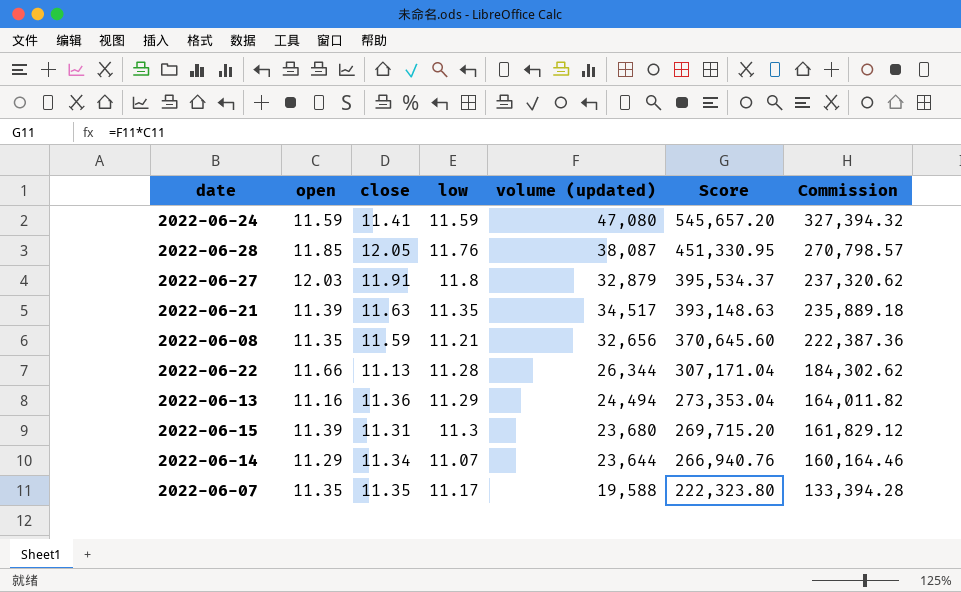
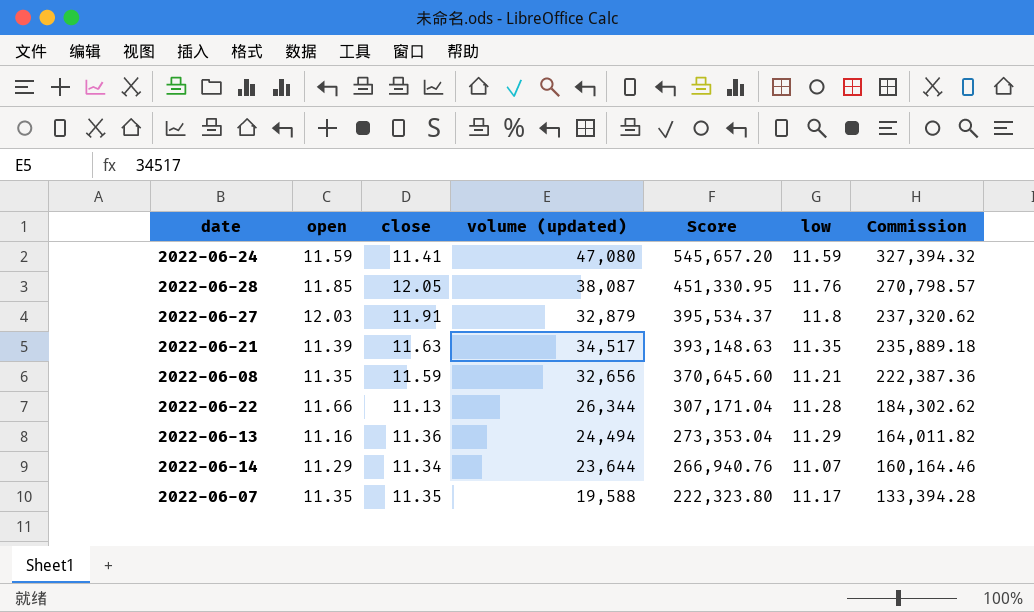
column low | position: 4 -> 6
row 2022-06-15: 11.39 | 11.31 | 11.3 | 23,680 | 269,715.20 | 161,829.12 -> none

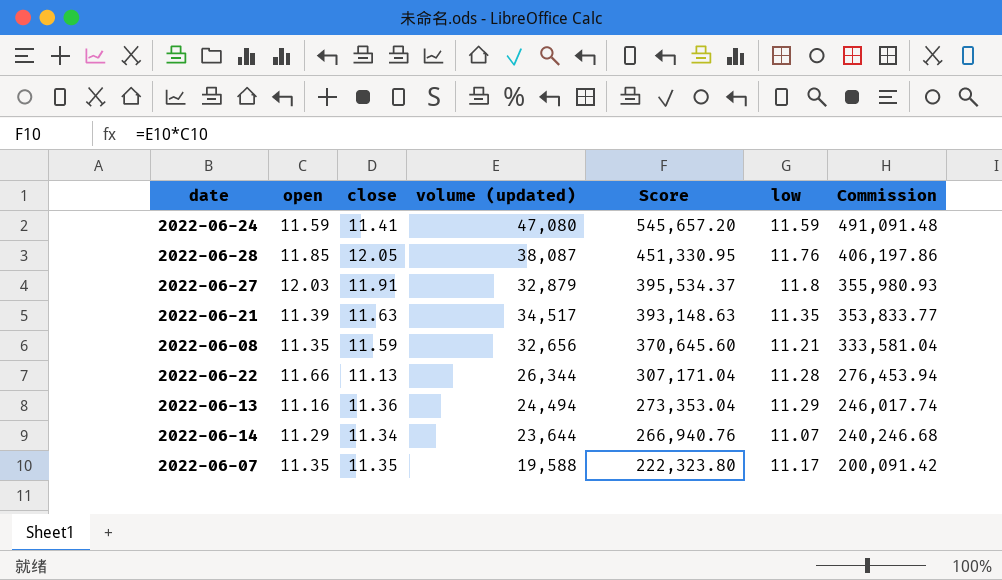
column Commission | formula: [Score] * 0.6 -> [Score] * 0.9

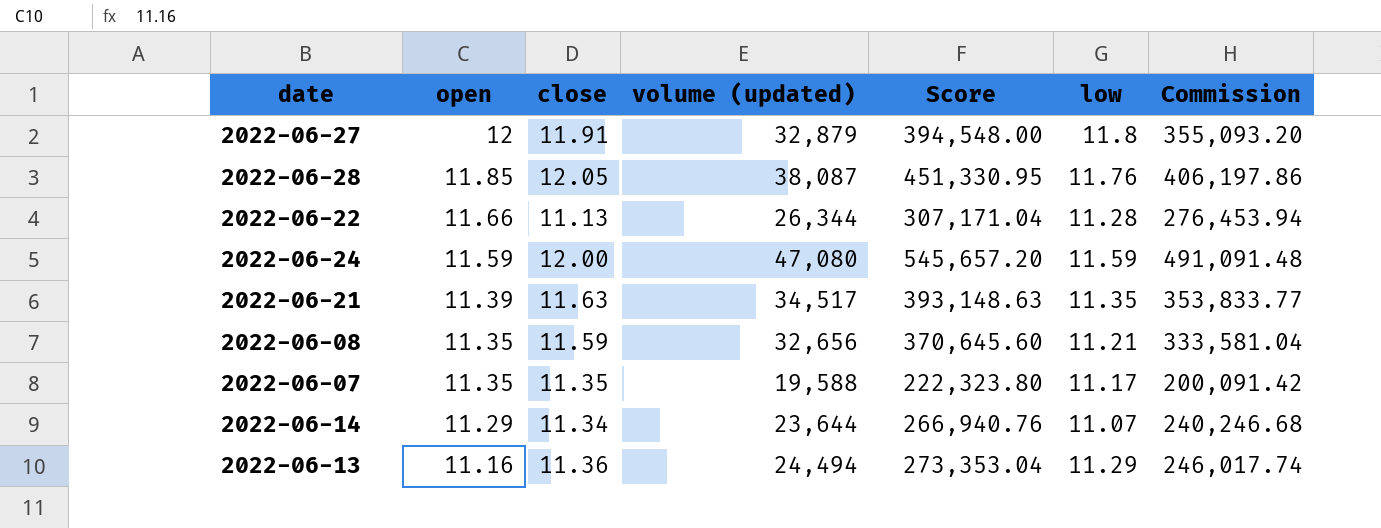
row order: Score descending -> open descending
2022-06-27 | open: 12.03 -> 12
2022-06-27 | Score: 395,534.37 -> 394,548.00
2022-06-27 | Commission: 355,980.93 -> 355,093.20
2022-06-24 | close: 11.41 -> 12.00

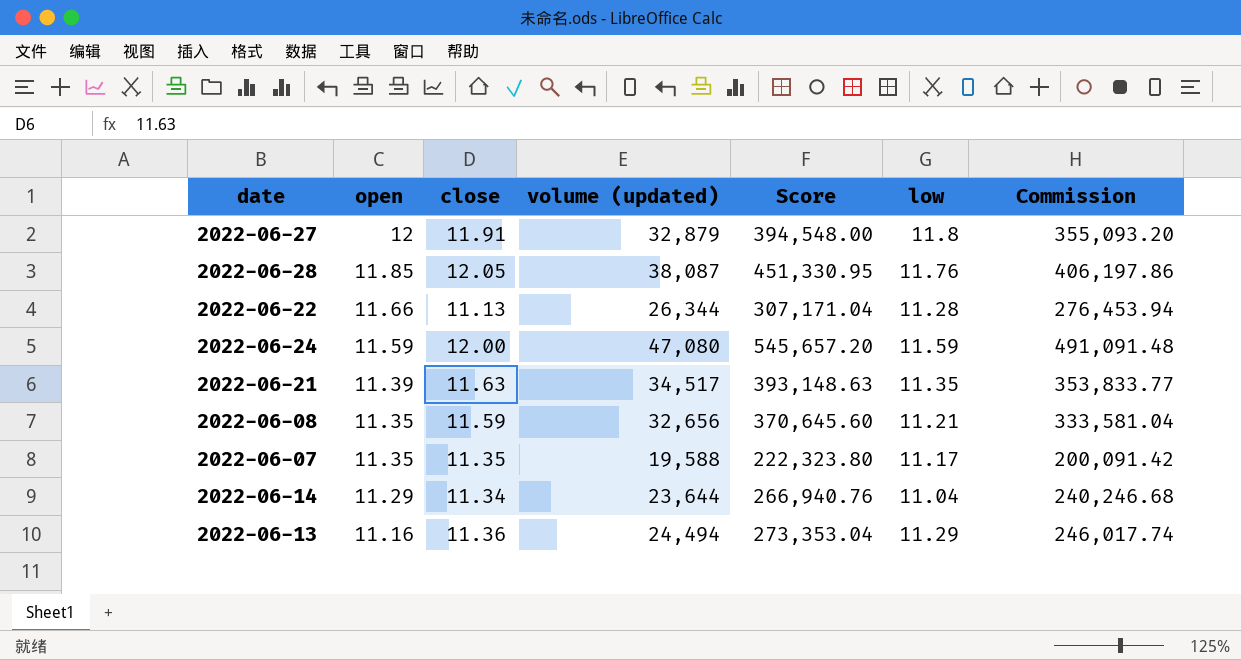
2022-06-14 | low: 11.07 -> 11.04

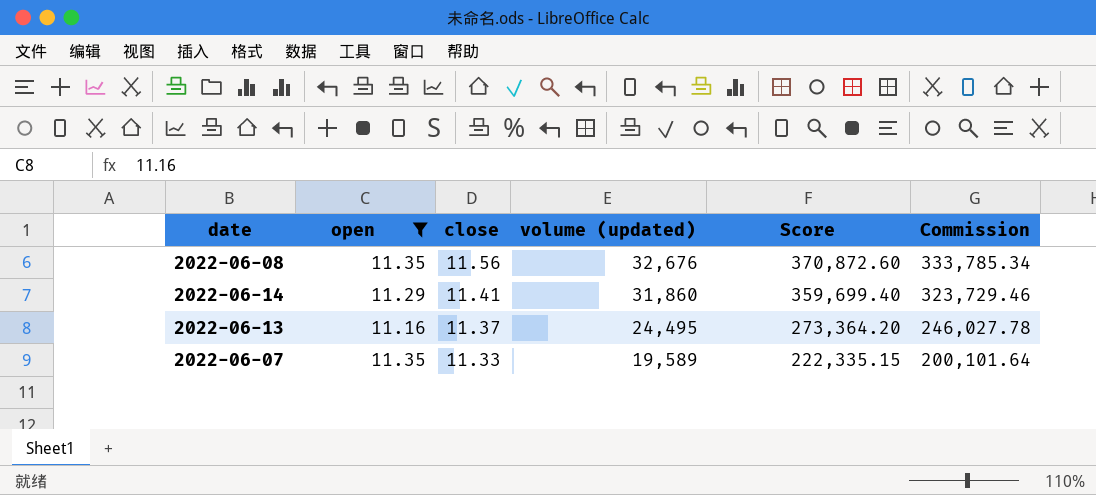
filter: none -> open <= 11.35
row order: open descending -> close descending
column low | position: 6 -> none
2022-06-08 | close: 11.59 -> 11.56
2022-06-08 | volume (updated): 32,656 -> 32,676
2022-06-08 | Score: 370,645.60 -> 370,872.60
2022-06-08 | Commission: 333,581.04 -> 333,785.34
2022-06-14 | close: 11.34 -> 11.41
2022-06-14 | volume (updated): 23,644 -> 31,860
2022-06-14 | Score: 266,940.76 -> 359,699.40
2022-06-14 | Commission: 240,246.68 -> 323,729.46
2022-06-13 | close: 11.36 -> 11.37
2022-06-13 | volume (updated): 24,494 -> 24,495
2022-06-13 | Score: 273,353.04 -> 273,364.20
2022-06-13 | Commission: 246,017.74 -> 246,027.78
2022-06-07 | close: 11.35 -> 11.33
2022-06-07 | volume (updated): 19,588 -> 19,589
2022-06-07 | Score: 222,323.80 -> 222,335.15
2022-06-07 | Commission: 200,091.42 -> 200,101.64

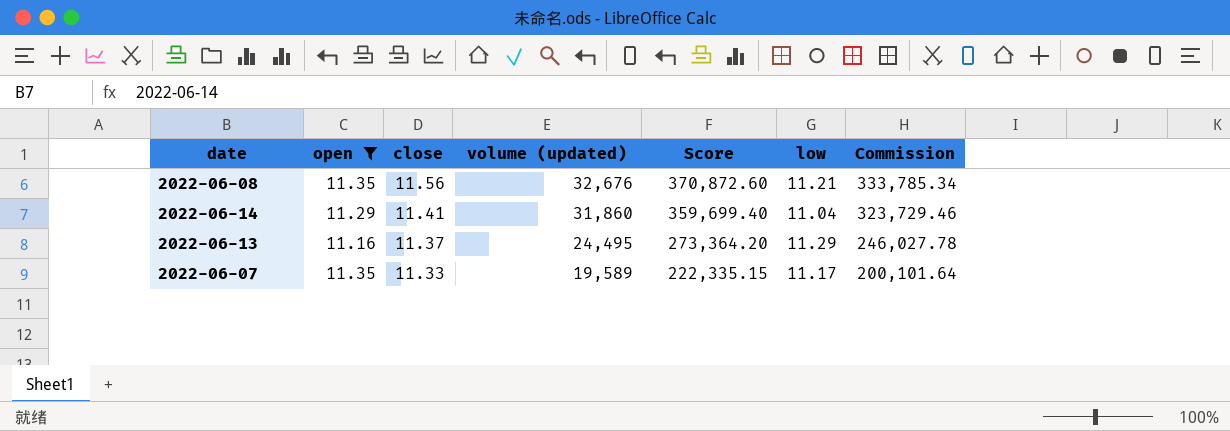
column low | position: none -> 6

